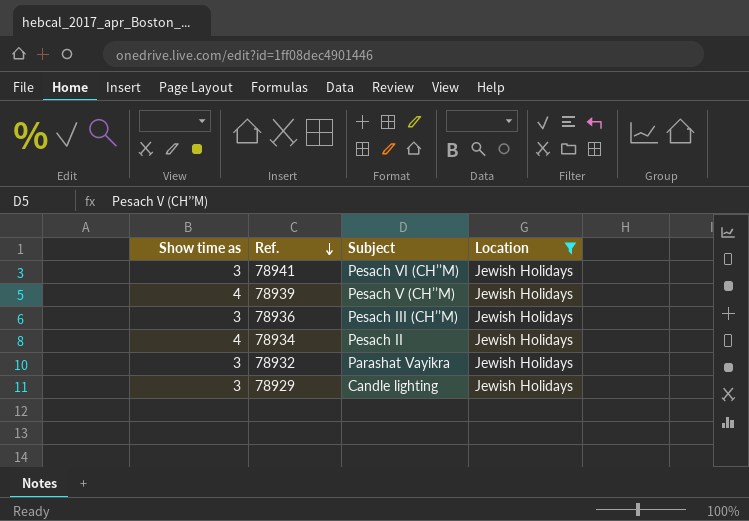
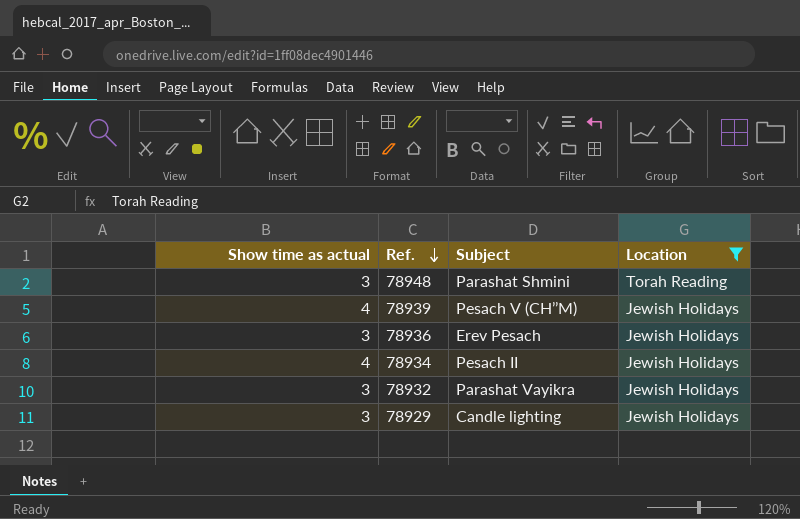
column name: Show time as -> Show time as actual
row 78941: 3 | Pesach VI (CH’’M) | Jewish Holidays -> none
row 78948: none -> 3 | Parashat Shmini | Torah Reading
78936 | Subject: Pesach III (CH’’M) -> Erev Pesach

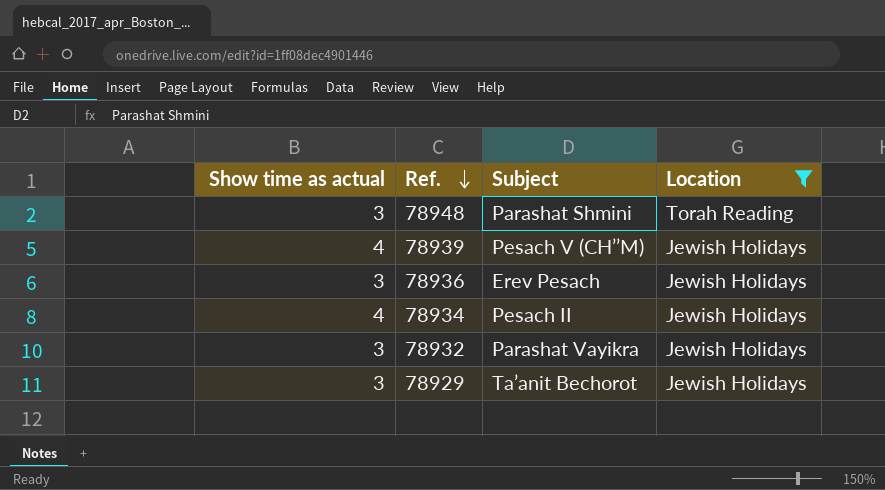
78929 | Subject: Candle lighting -> Ta’anit Bechorot

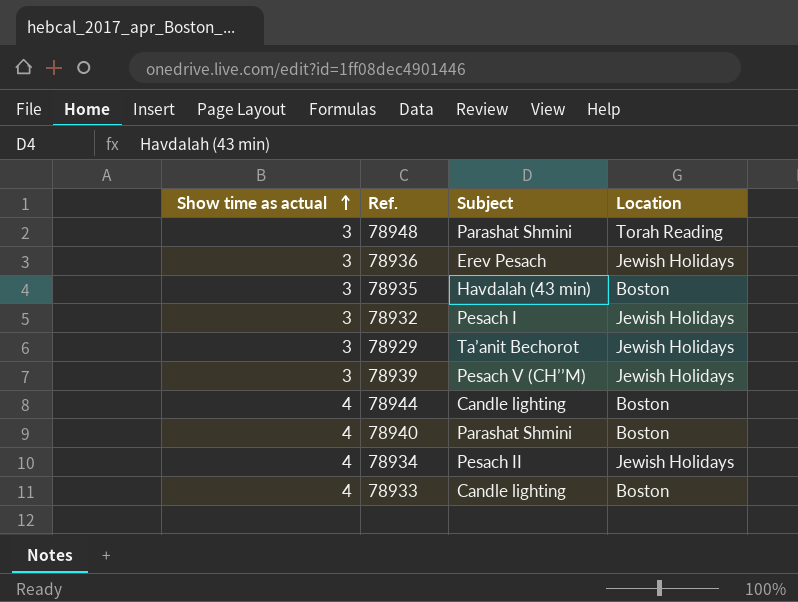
filter: Location != Boston -> none
row order: Ref. descending -> Show time as actual ascending
78932 | Subject: Parashat Vayikra -> Pesach I
78939 | Show time as actual: 4 -> 3

